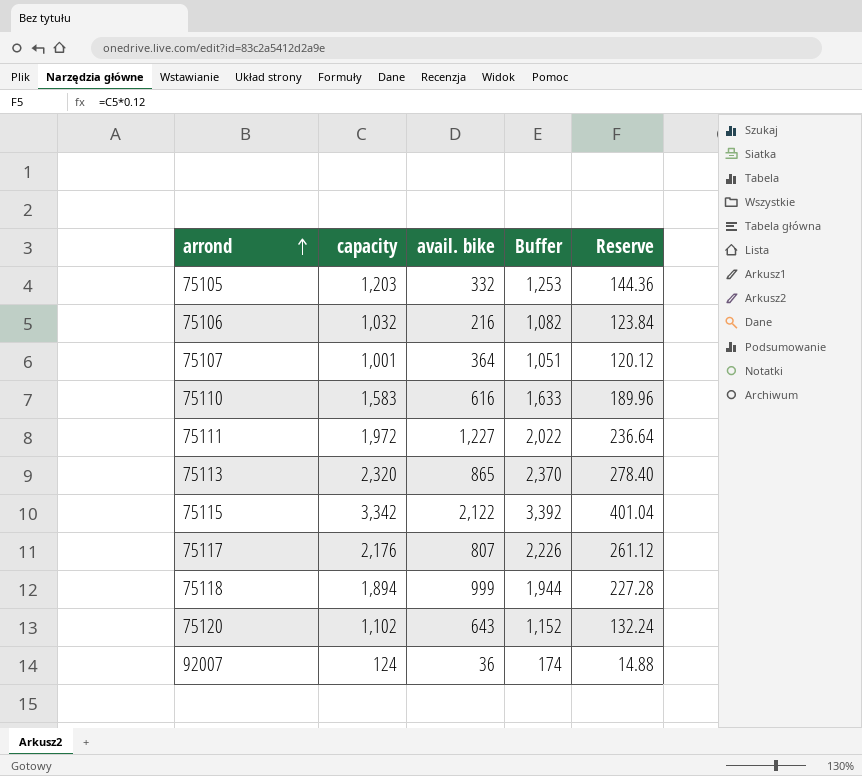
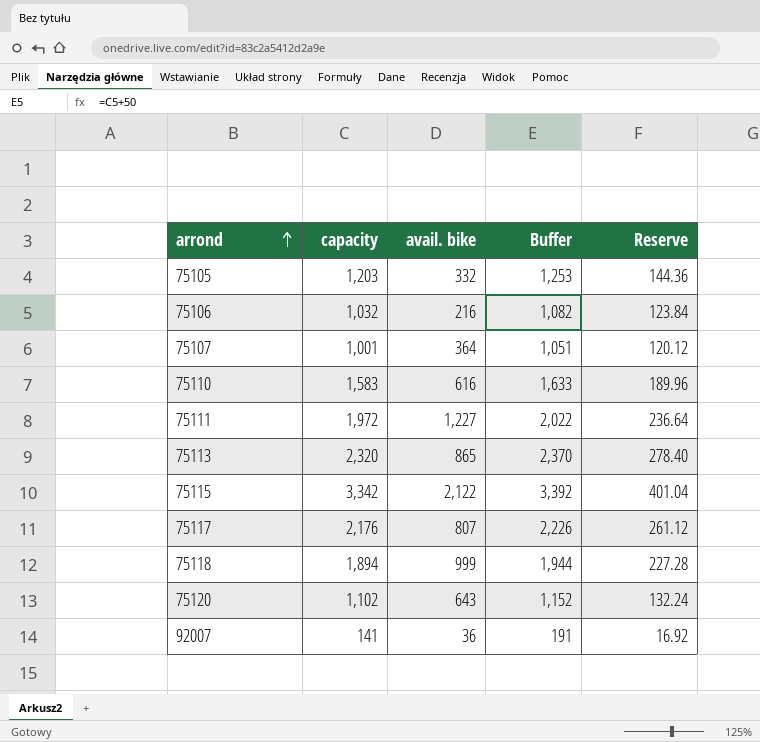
92007 | capacity: 124 -> 141
92007 | Buffer: 174 -> 191
92007 | Reserve: 14.88 -> 16.92

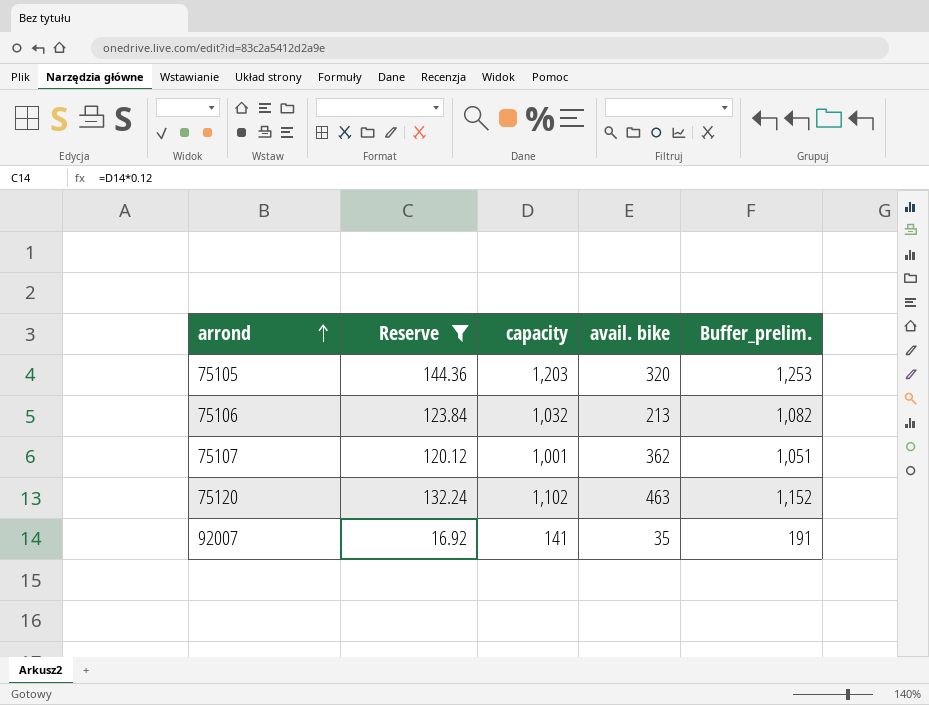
filter: none -> Reserve <= 144.36
column Reserve | position: 5 -> 2
column name: Buffer -> Buffer_prelim.
75105 | avail. bike: 332 -> 320
75106 | avail. bike: 216 -> 213
75107 | avail. bike: 364 -> 362
75120 | avail. bike: 643 -> 463
92007 | avail. bike: 36 -> 35

